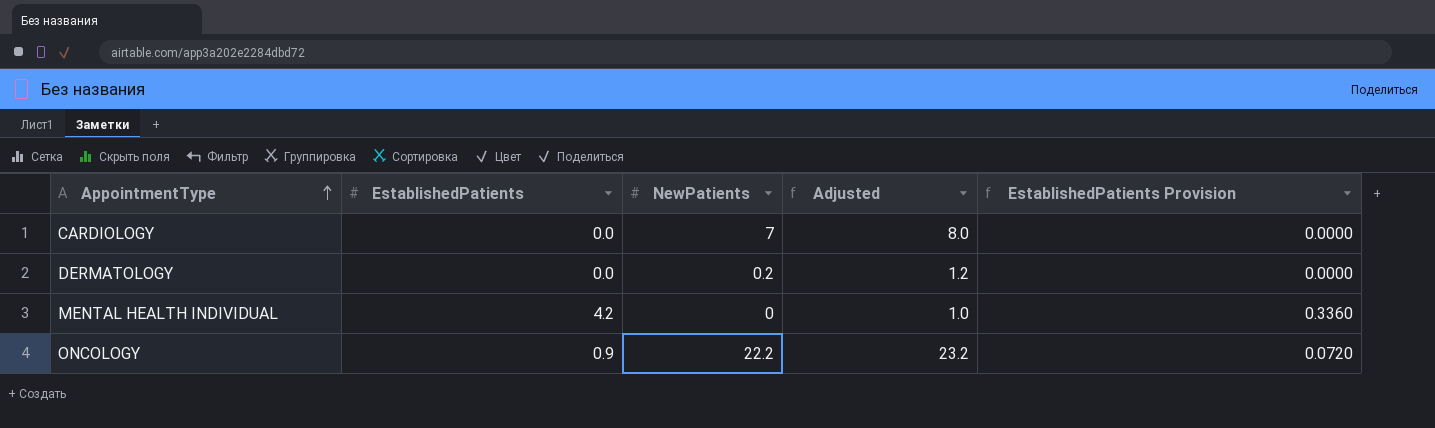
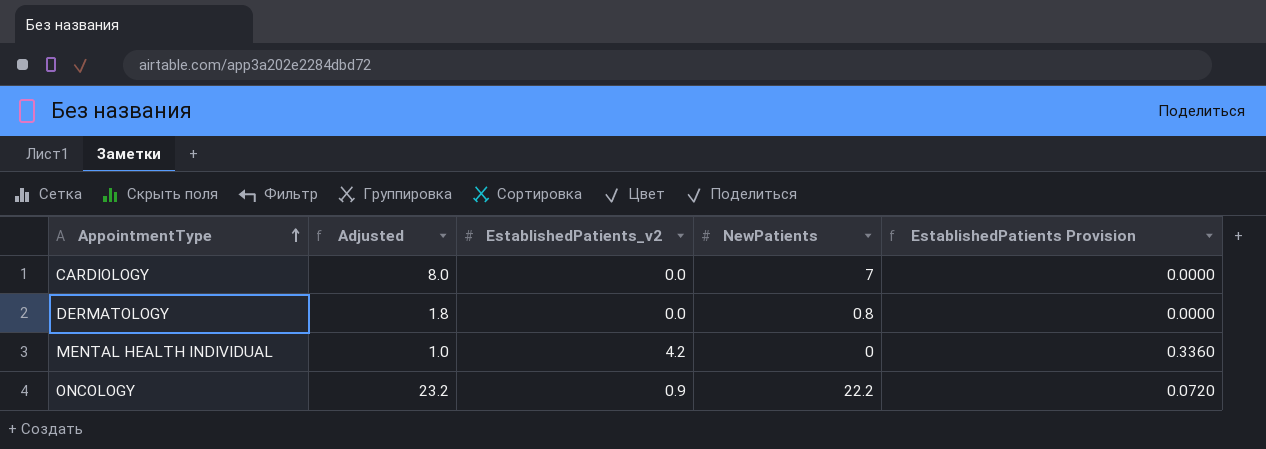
column Adjusted | position: 4 -> 2
column name: EstablishedPatients -> EstablishedPatients_v2
DERMATOLOGY | Adjusted: 1.2 -> 1.8
DERMATOLOGY | NewPatients: 0.2 -> 0.8

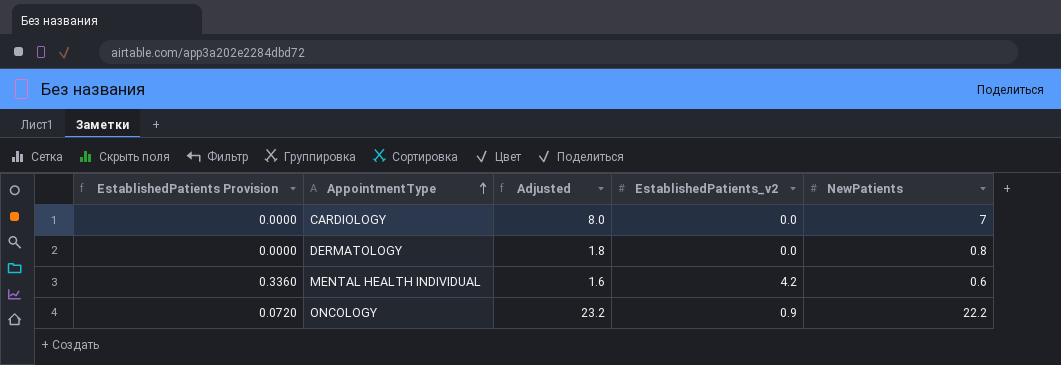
column EstablishedPatients Provision | position: 5 -> 1
MENTAL HEALTH INDIVIDUAL | Adjusted: 1.0 -> 1.6
MENTAL HEALTH INDIVIDUAL | NewPatients: 0 -> 0.6

